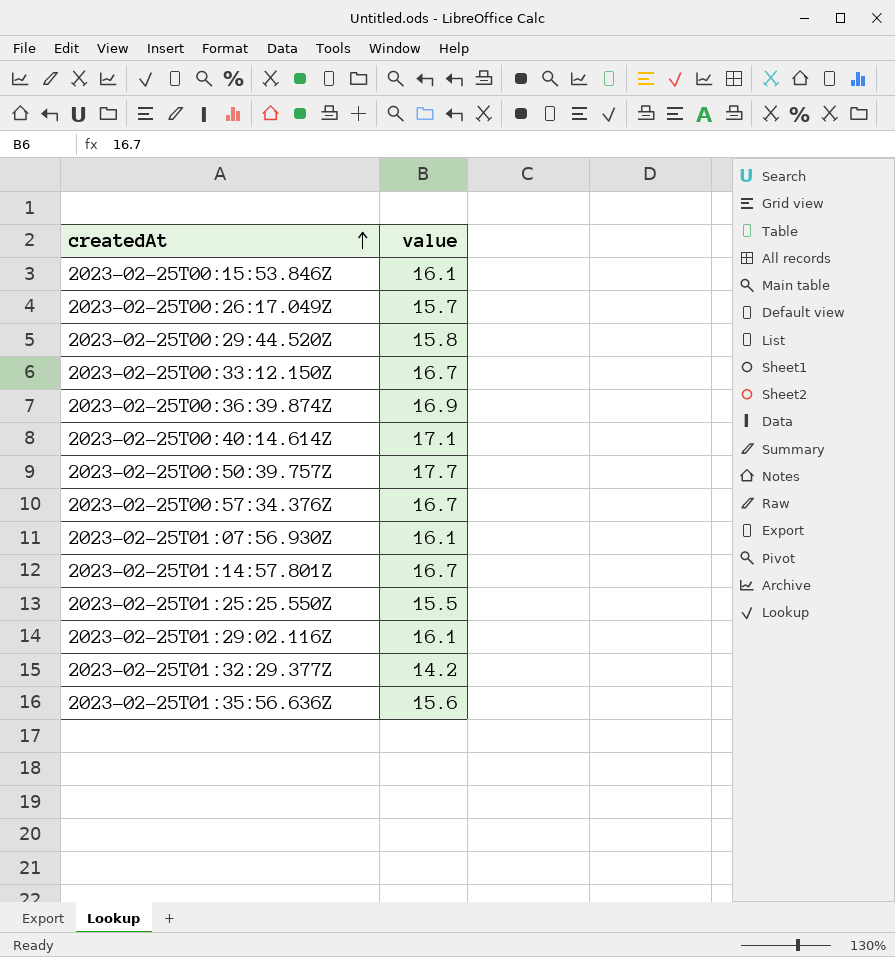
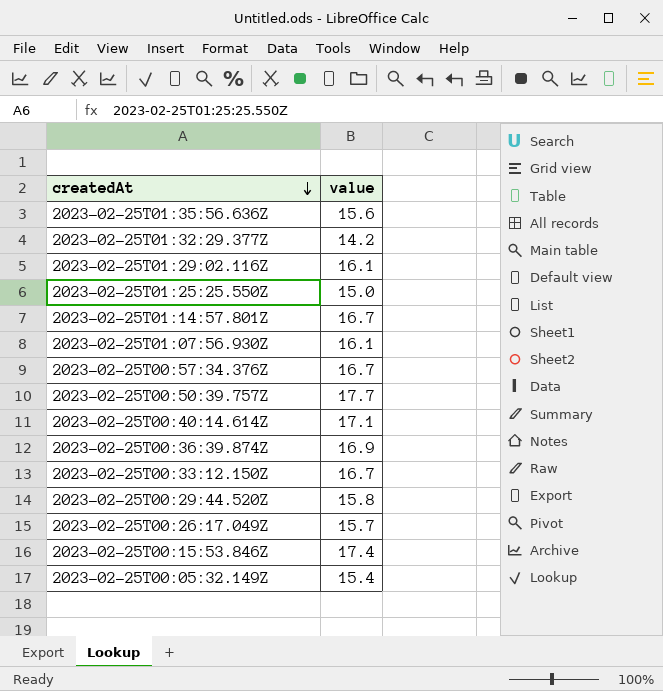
row order: createdAt ascending -> createdAt descending
2023-02-25T01:25:25.550Z | value: 15.5 -> 15.0
2023-02-25T00:15:53.846Z | value: 16.1 -> 17.4
row 2023-02-25T00:05:32.149Z: none -> 15.4

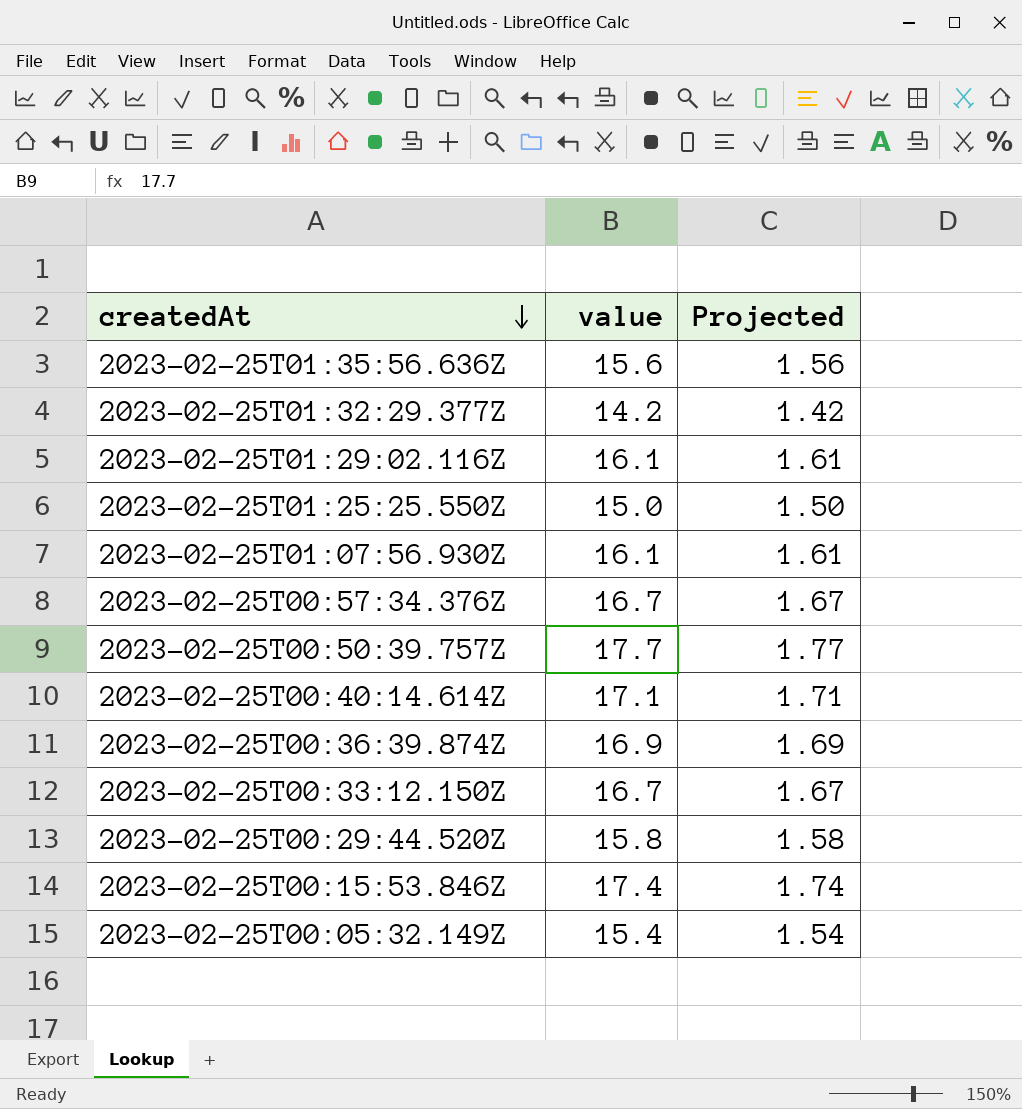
column Projected | formula: none -> [value] * 0.1
row 2023-02-25T01:14:57.801Z: 16.7 -> none
row 2023-02-25T00:26:17.049Z: 15.7 -> none

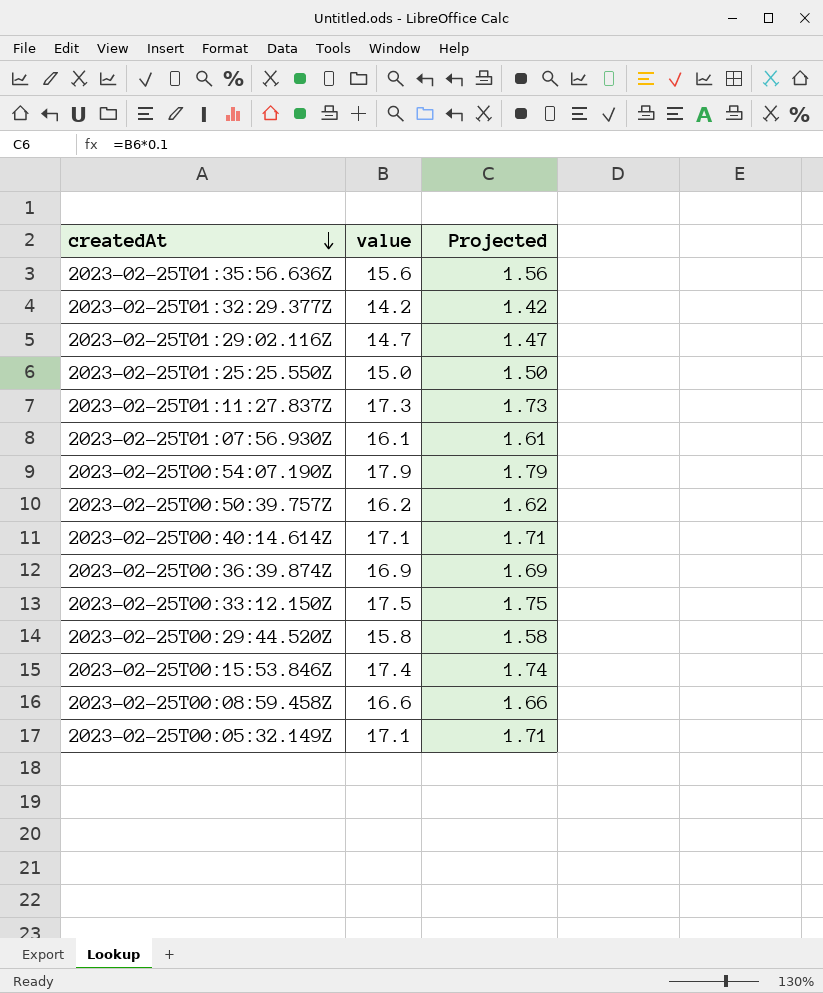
row 2023-02-25T00:57:34.376Z: 16.7 | 1.67 -> none
2023-02-25T01:29:02.116Z | value: 16.1 -> 14.7
2023-02-25T01:29:02.116Z | Projected: 1.61 -> 1.47
row 2023-02-25T01:11:27.837Z: none -> 17.3 | 1.73
row 2023-02-25T00:54:07.190Z: none -> 17.9 | 1.79
2023-02-25T00:50:39.757Z | value: 17.7 -> 16.2
2023-02-25T00:50:39.757Z | Projected: 1.77 -> 1.62
2023-02-25T00:33:12.150Z | value: 16.7 -> 17.5
2023-02-25T00:33:12.150Z | Projected: 1.67 -> 1.75
row 2023-02-25T00:08:59.458Z: none -> 16.6 | 1.66
2023-02-25T00:05:32.149Z | value: 15.4 -> 17.1
2023-02-25T00:05:32.149Z | Projected: 1.54 -> 1.71

